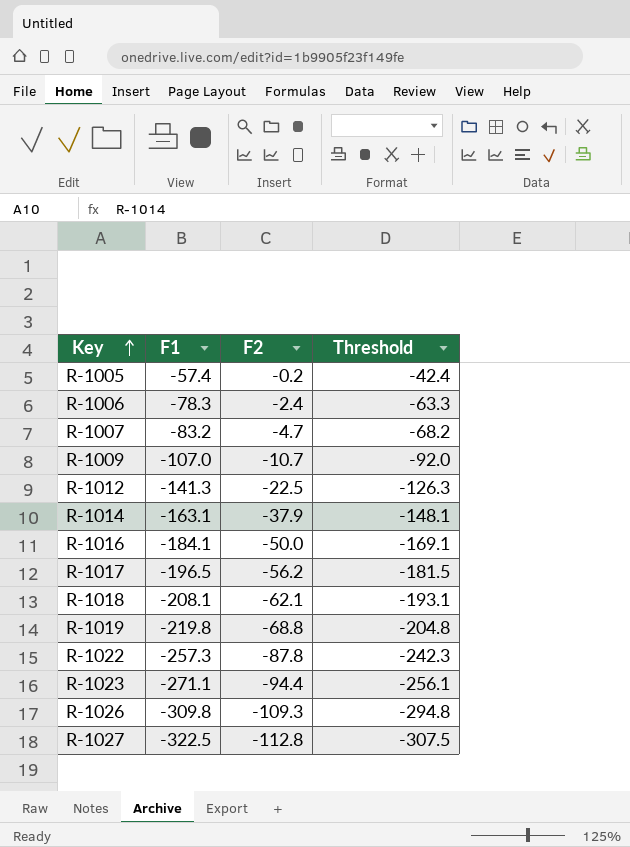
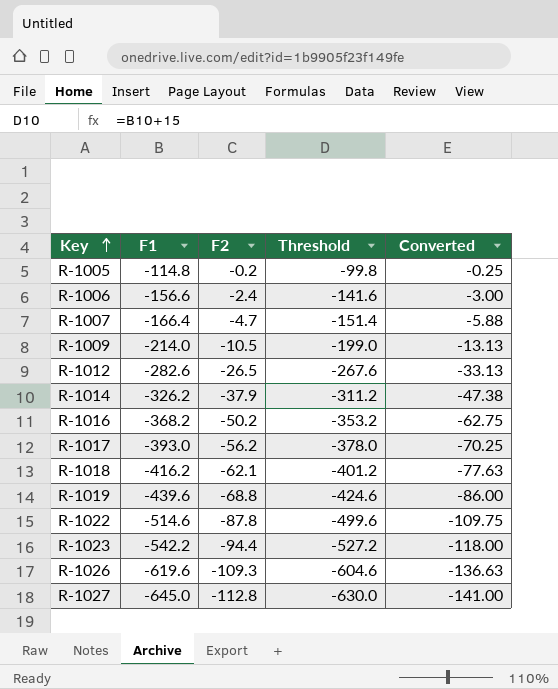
column Converted | formula: none -> [F2] * 1.25
R-1005 | F1: -57.4 -> -114.8
R-1005 | Threshold: -42.4 -> -99.8
R-1006 | F1: -78.3 -> -156.6
R-1006 | Threshold: -63.3 -> -141.6
R-1007 | F1: -83.2 -> -166.4
R-1007 | Threshold: -68.2 -> -151.4
R-1009 | F1: -107.0 -> -214.0
R-1009 | F2: -10.7 -> -10.5
R-1009 | Threshold: -92.0 -> -199.0
R-1012 | F1: -141.3 -> -282.6
R-1012 | F2: -22.5 -> -26.5
R-1012 | Threshold: -126.3 -> -267.6
R-1014 | F1: -163.1 -> -326.2
R-1014 | Threshold: -148.1 -> -311.2
R-1016 | F1: -184.1 -> -368.2
R-1016 | F2: -50.0 -> -50.2
R-1016 | Threshold: -169.1 -> -353.2
R-1017 | F1: -196.5 -> -393.0
R-1017 | Threshold: -181.5 -> -378.0
R-1018 | F1: -208.1 -> -416.2
R-1018 | Threshold: -193.1 -> -401.2
R-1019 | F1: -219.8 -> -439.6
R-1019 | Threshold: -204.8 -> -424.6
R-1022 | F1: -257.3 -> -514.6
R-1022 | Threshold: -242.3 -> -499.6
R-1023 | F1: -271.1 -> -542.2
R-1023 | Threshold: -256.1 -> -527.2
R-1026 | F1: -309.8 -> -619.6
R-1026 | Threshold: -294.8 -> -604.6
R-1027 | F1: -322.5 -> -645.0
R-1027 | Threshold: -307.5 -> -630.0

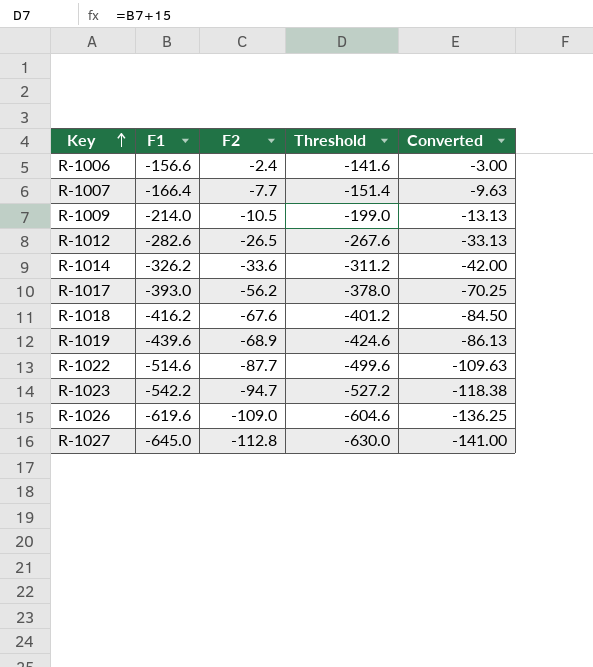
row R-1005: -114.8 | -0.2 | -99.8 | -0.25 -> none
row R-1016: -368.2 | -50.2 | -353.2 | -62.75 -> none
R-1007 | F2: -4.7 -> -7.7
R-1007 | Converted: -5.88 -> -9.63
R-1014 | F2: -37.9 -> -33.6
R-1014 | Converted: -47.38 -> -42.00
R-1018 | F2: -62.1 -> -67.6
R-1018 | Converted: -77.63 -> -84.50
R-1019 | F2: -68.8 -> -68.9
R-1019 | Converted: -86.00 -> -86.13
R-1022 | F2: -87.8 -> -87.7
R-1022 | Converted: -109.75 -> -109.63
R-1023 | F2: -94.4 -> -94.7
R-1023 | Converted: -118.00 -> -118.38
R-1026 | F2: -109.3 -> -109.0
R-1026 | Converted: -136.63 -> -136.25

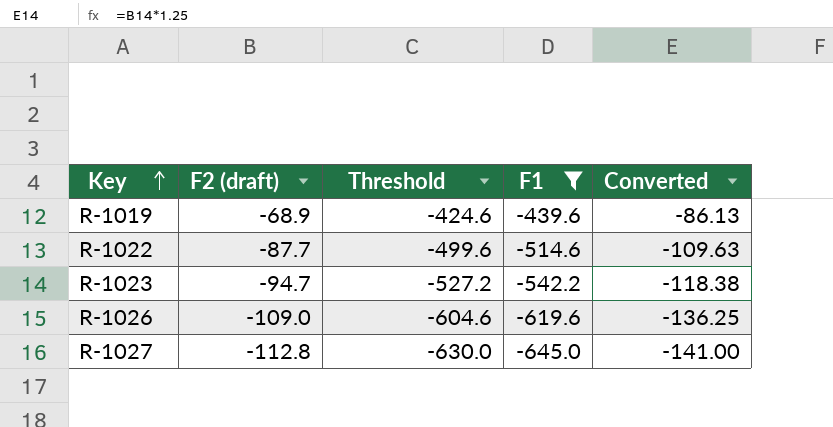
filter: none -> F1 <= -439.6
column name: F2 -> F2 (draft)
column F1 | position: 2 -> 4

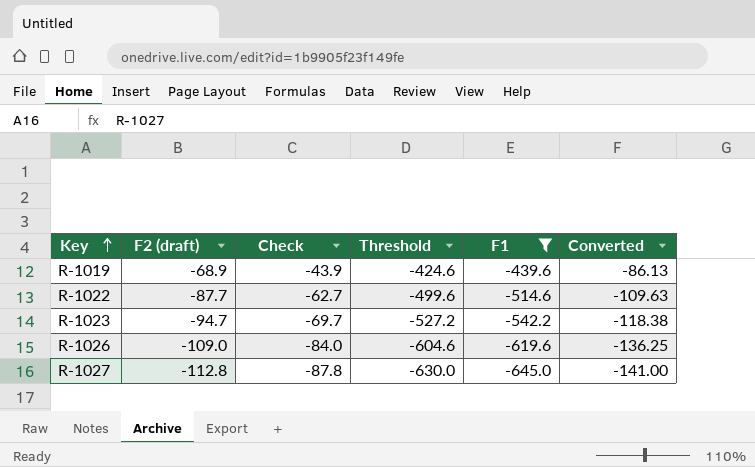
column Check | formula: none -> [F2 (draft)] + 25

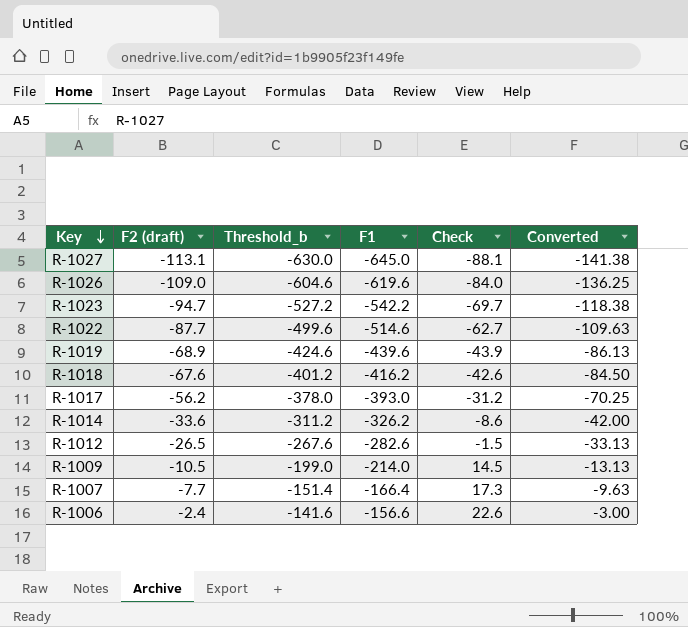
filter: F1 <= -439.6 -> none
row order: Key ascending -> Key descending
column name: Threshold -> Threshold_b
column Check | position: 3 -> 5
R-1027 | F2 (draft): -112.8 -> -113.1
R-1027 | Check: -87.8 -> -88.1
R-1027 | Converted: -141.00 -> -141.38

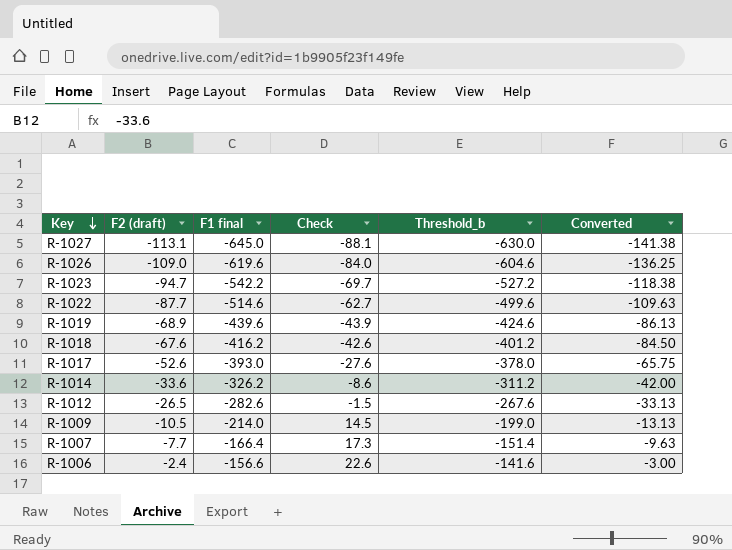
column name: F1 -> F1 final
column Threshold_b | position: 3 -> 5
R-1017 | F2 (draft): -56.2 -> -52.6
R-1017 | Check: -31.2 -> -27.6
R-1017 | Converted: -70.25 -> -65.75

